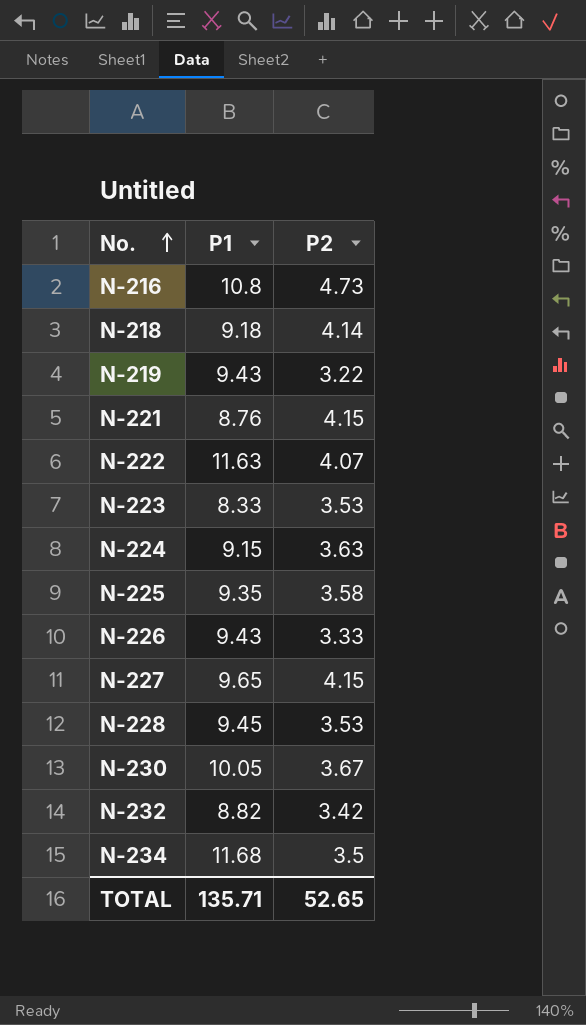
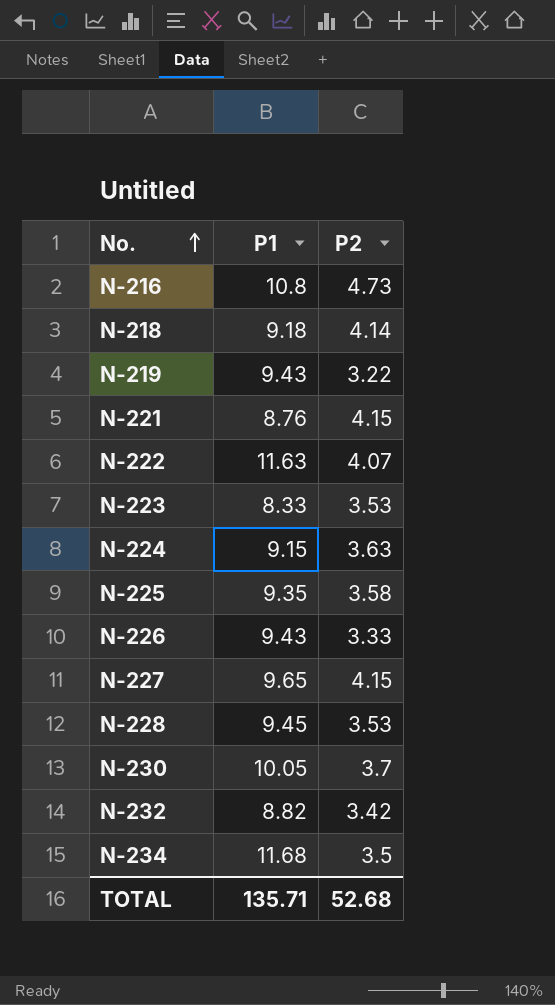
N-230 | P2: 3.67 -> 3.7
TOTAL | P2: 52.65 -> 52.68

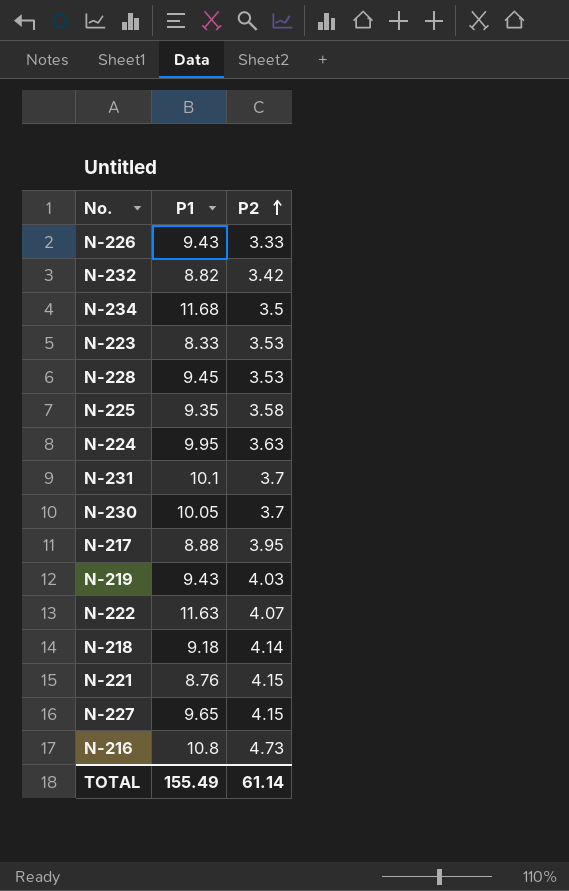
row order: No. ascending -> P2 ascending
N-224 | P1: 9.15 -> 9.95
row N-231: none -> 10.1 | 3.7
row N-217: none -> 8.88 | 3.95
N-219 | P2: 3.22 -> 4.03
TOTAL | P1: 135.71 -> 155.49
TOTAL | P2: 52.68 -> 61.14

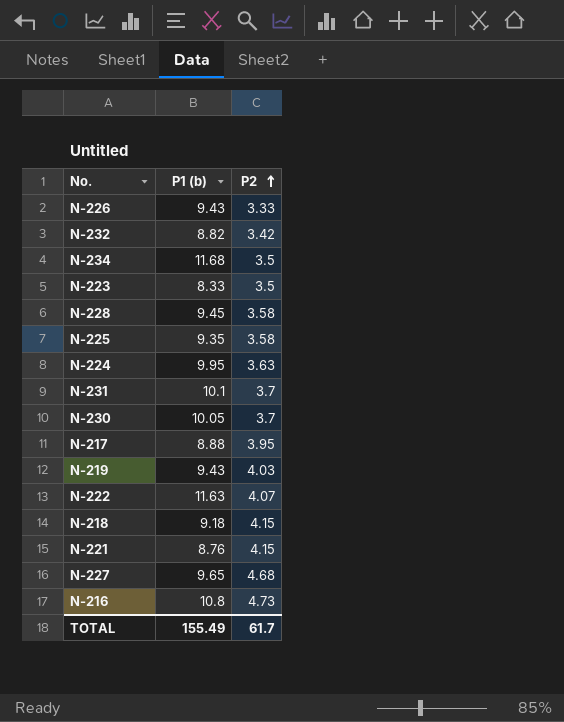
column name: P1 -> P1 (b)
N-223 | P2: 3.53 -> 3.5
N-228 | P2: 3.53 -> 3.58
N-218 | P2: 4.14 -> 4.15
N-227 | P2: 4.15 -> 4.68
TOTAL | P2: 61.14 -> 61.7

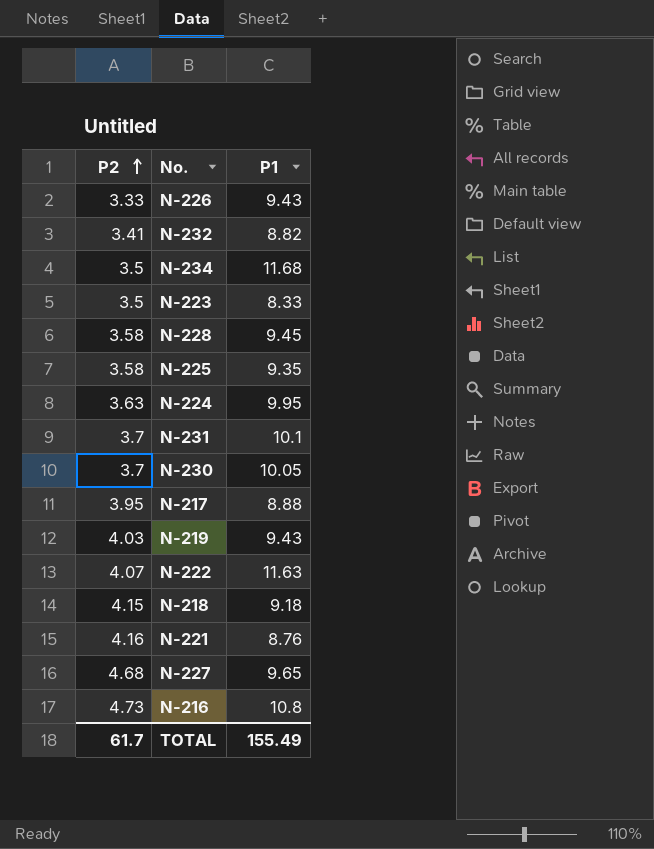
column P2 | position: 3 -> 1
column name: P1 (b) -> P1
N-232 | P2: 3.42 -> 3.41
N-221 | P2: 4.15 -> 4.16

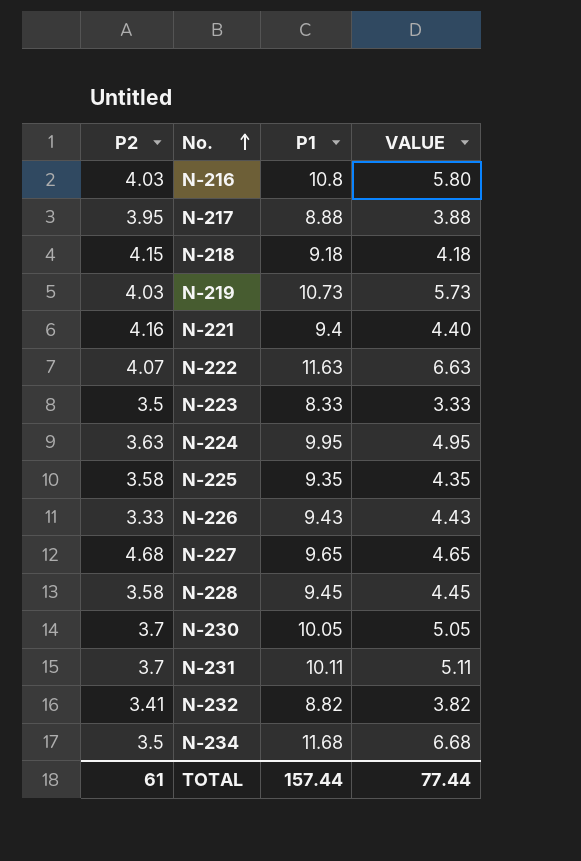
row order: P2 ascending -> No. ascending
column VALUE | formula: none -> [P1] - 5
N-216 | P2: 4.73 -> 4.03
N-219 | P1: 9.43 -> 10.73
N-221 | P1: 8.76 -> 9.4
N-231 | P1: 10.1 -> 10.11
TOTAL | P2: 61.7 -> 61
TOTAL | P1: 155.49 -> 157.44

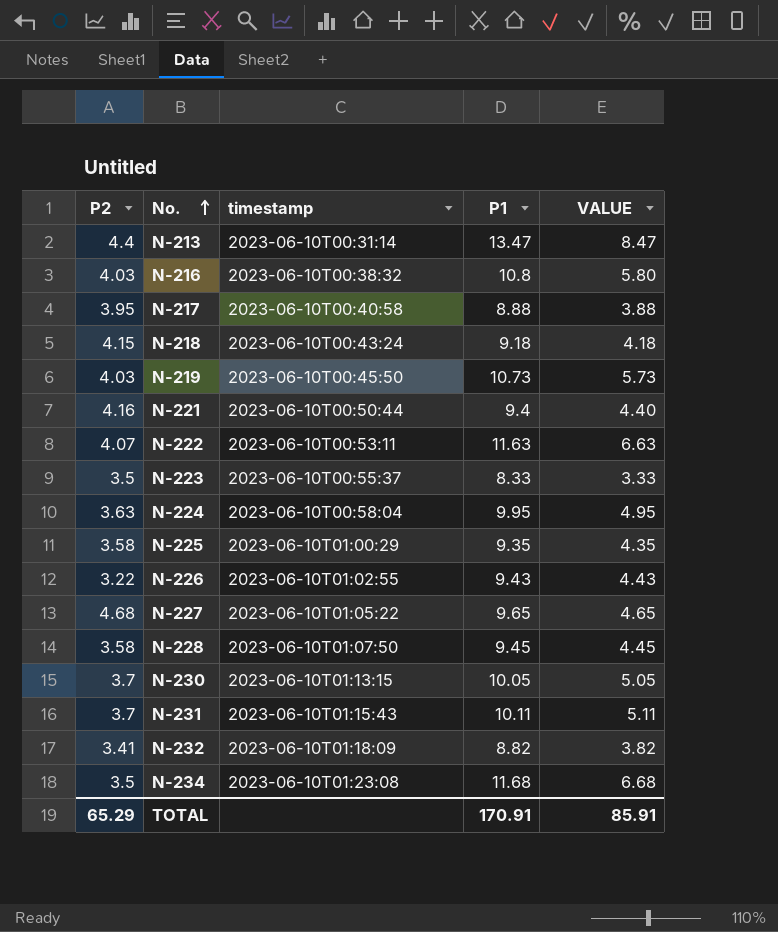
column timestamp | position: none -> 3
row N-213: none -> 4.4 | 2023-06-10T00:31:14 | 13.47 | 8.47
N-226 | P2: 3.33 -> 3.22
TOTAL | P2: 61 -> 65.29
TOTAL | P1: 157.44 -> 170.91
TOTAL | VALUE: 77.44 -> 85.91

